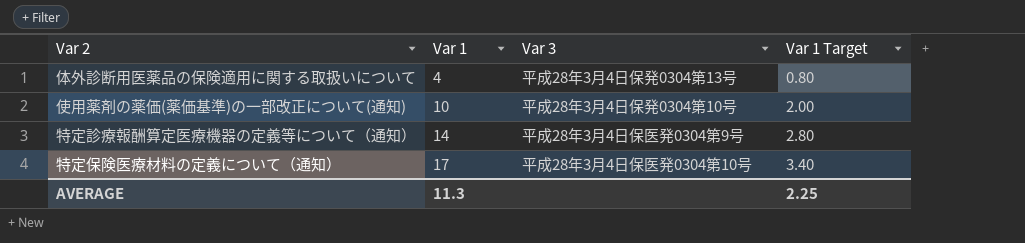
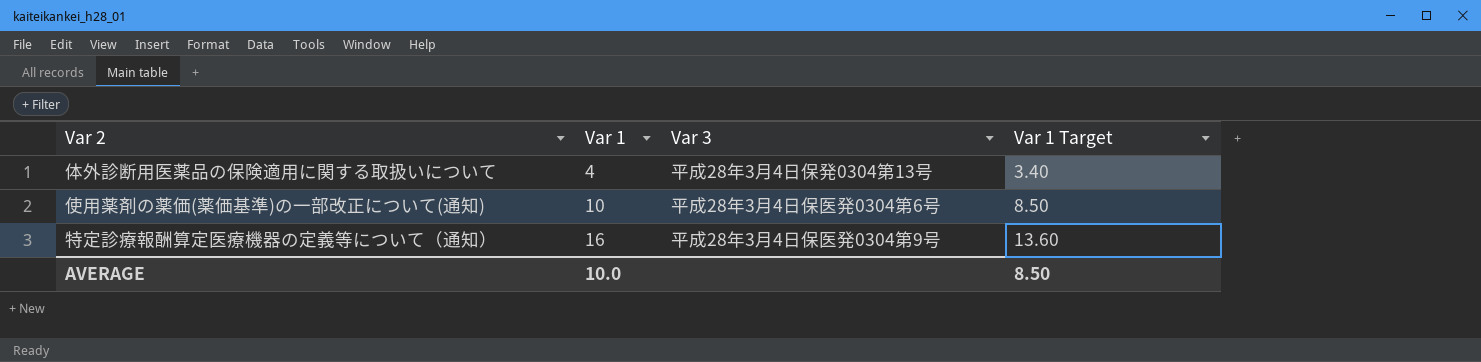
column Var 1 Target | formula: [Var 1] * 0.2 -> [Var 1] * 0.85
row 特定保険医療材料の定義について（通知）: 17 | 平成28年3月4日保医発0304第10号 | 3.40 -> none
使用薬剤の薬価(薬価基準)の一部改正について(通知) | Var 3: 平成28年3月4日保発0304第10号 -> 平成28年3月4日保医発0304第6号
特定診療報酬算定医療機器の定義等について（通知） | Var 1: 14 -> 16
AVERAGE | Var 1: 11.3 -> 10.0
AVERAGE | Var 1 Target: 2.25 -> 8.50

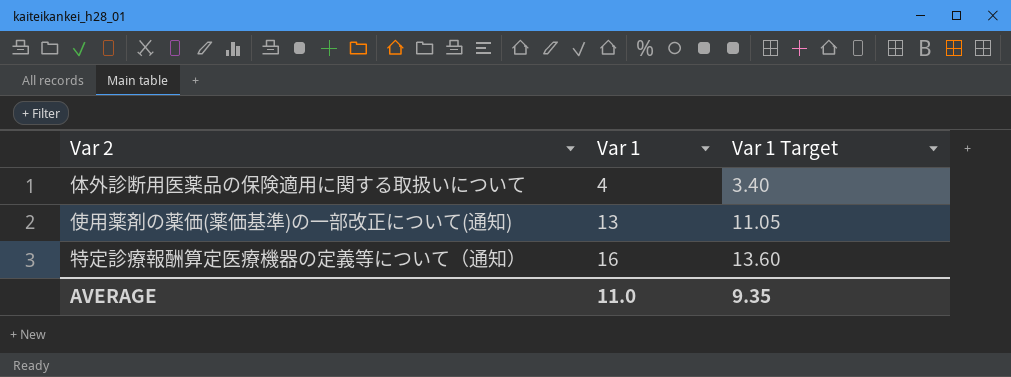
column Var 3 | position: 3 -> none
使用薬剤の薬価(薬価基準)の一部改正について(通知) | Var 1: 10 -> 13
使用薬剤の薬価(薬価基準)の一部改正について(通知) | Var 1 Target: 8.50 -> 11.05
AVERAGE | Var 1: 10.0 -> 11.0
AVERAGE | Var 1 Target: 8.50 -> 9.35

